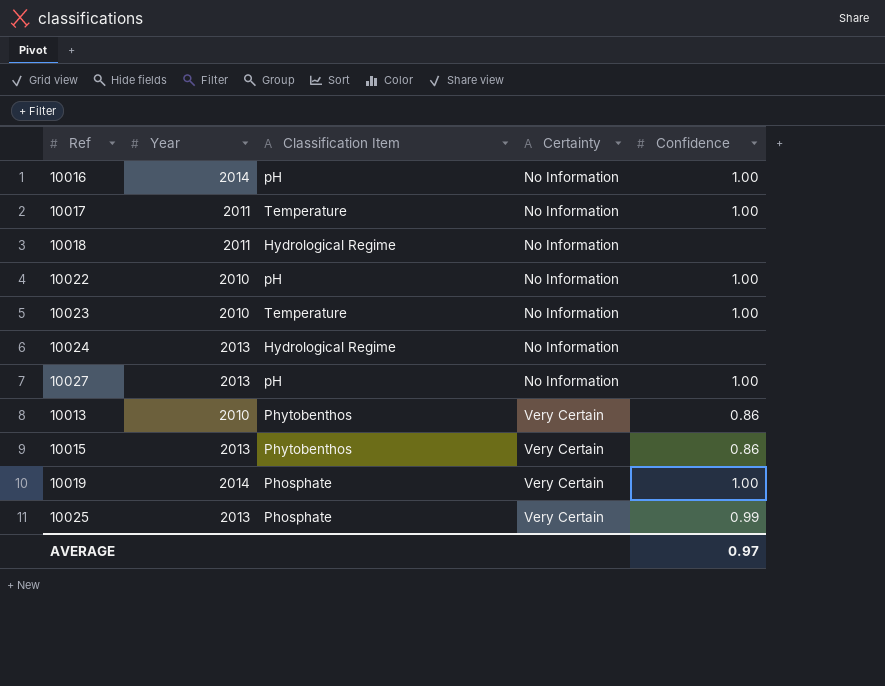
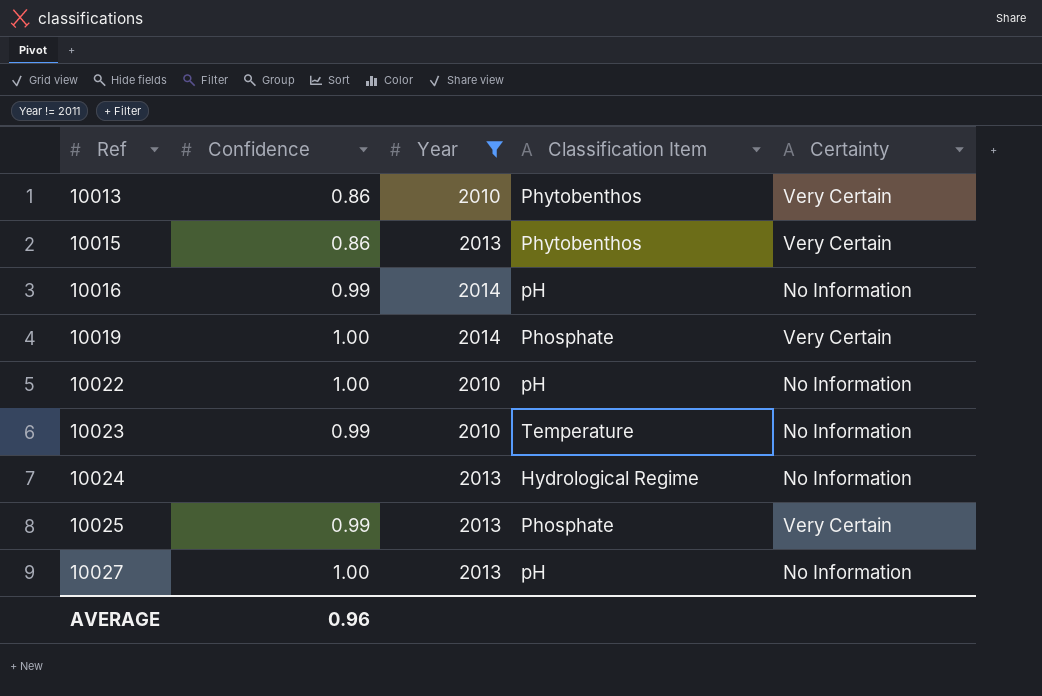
filter: none -> Year != 2011
row order: Certainty ascending -> Ref ascending
column Confidence | position: 5 -> 2
10016 | Confidence: 1.00 -> 0.99
10023 | Confidence: 1.00 -> 0.99
AVERAGE | Confidence: 0.97 -> 0.96

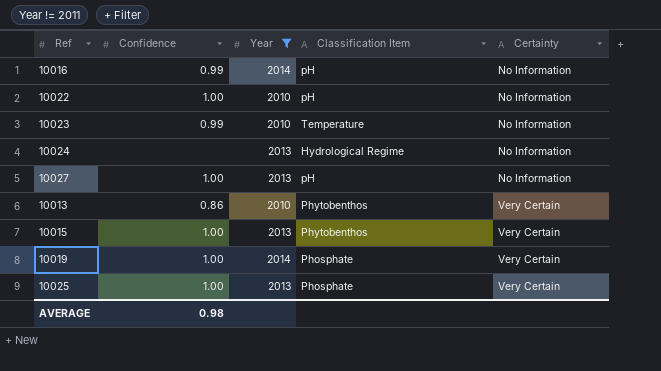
row order: Ref ascending -> Certainty ascending
10015 | Confidence: 0.86 -> 1.00
10025 | Confidence: 0.99 -> 1.00
AVERAGE | Confidence: 0.96 -> 0.98

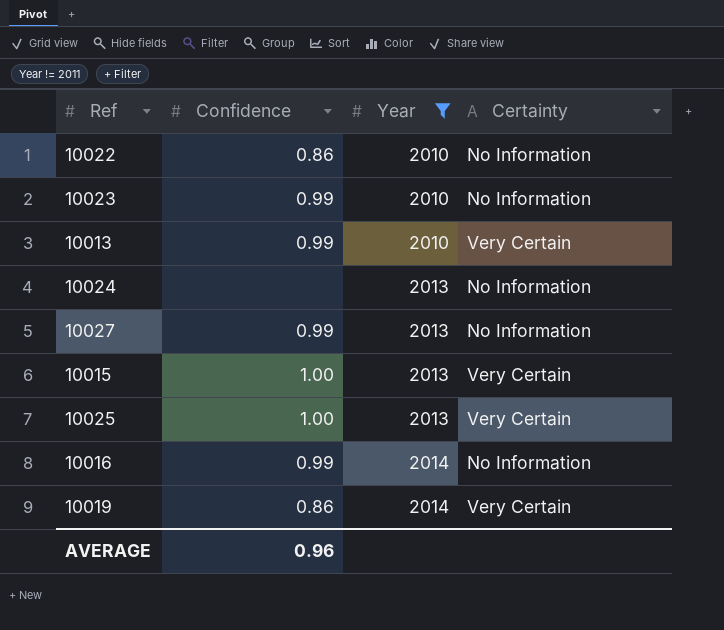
row order: Certainty ascending -> Year ascending
column Classification Item | position: 4 -> none
10022 | Confidence: 1.00 -> 0.86
10013 | Confidence: 0.86 -> 0.99
10027 | Confidence: 1.00 -> 0.99
10019 | Confidence: 1.00 -> 0.86
AVERAGE | Confidence: 0.98 -> 0.96

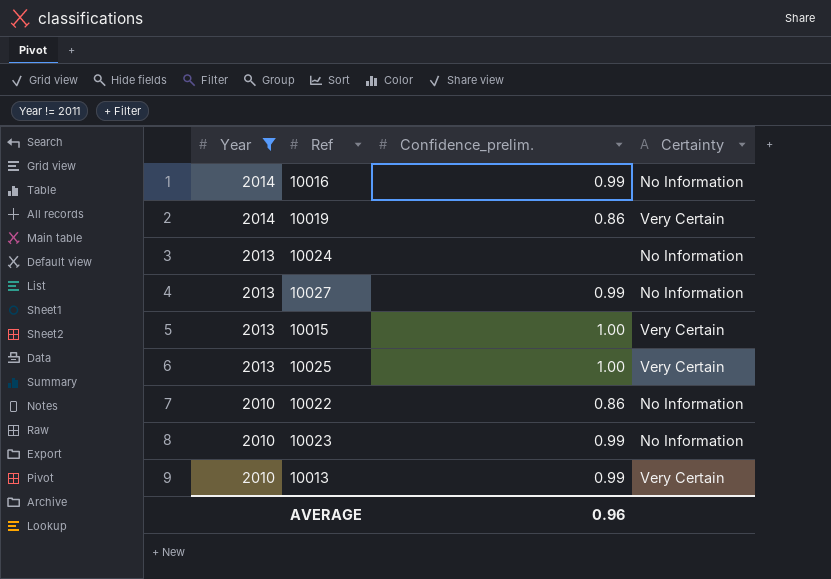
row order: Year ascending -> Year descending
column Year | position: 3 -> 1
column name: Confidence -> Confidence_prelim.

